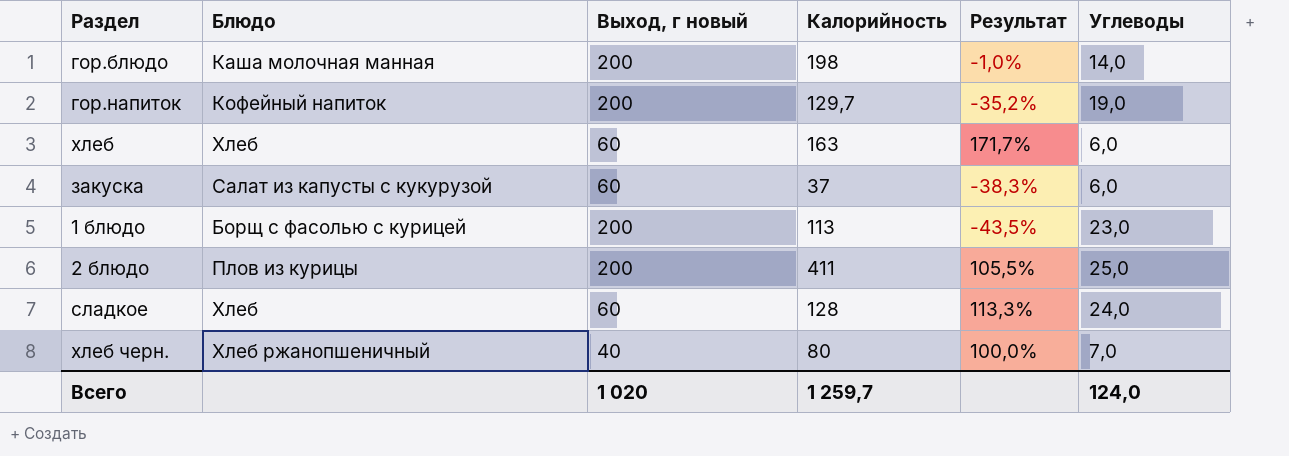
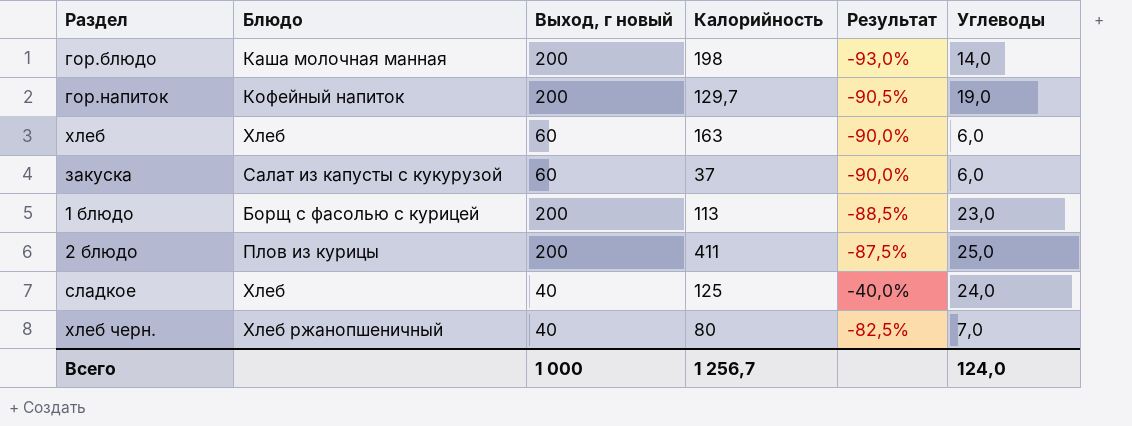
column Результат | formula: ([Калорийность] - [Выход, г новый]) / [Выход, г новый] -> ([Углеводы] - [Выход, г новый]) / [Выход, г новый]
сладкое | Выход, г новый: 60 -> 40
сладкое | Калорийность: 128 -> 125
Всего | Выход, г новый: 1 020 -> 1 000
Всего | Калорийность: 1 259,7 -> 1 256,7

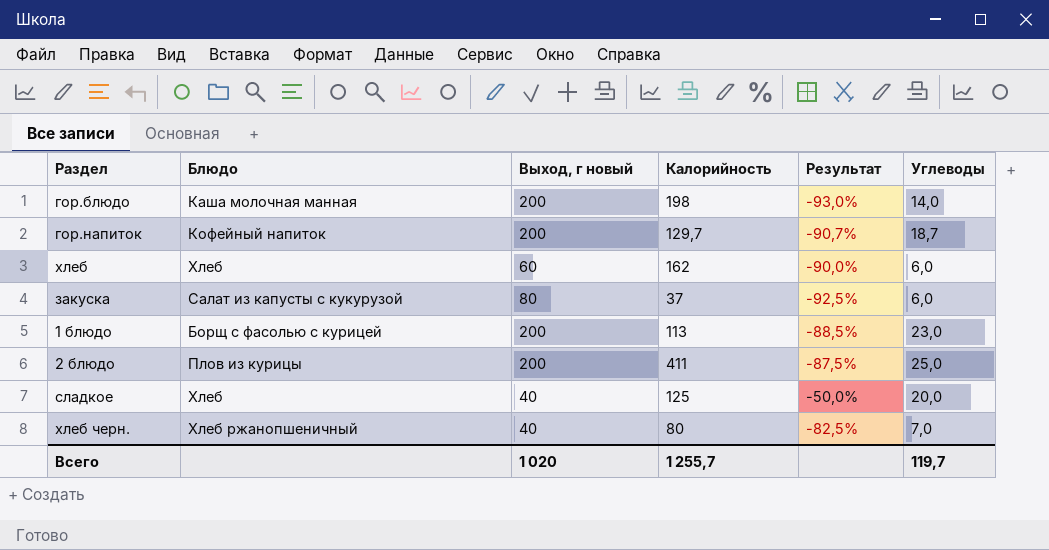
гор.напиток | Результат: -90,5% -> -90,7%
гор.напиток | Углеводы: 19,0 -> 18,7
хлеб | Калорийность: 163 -> 162
закуска | Выход, г новый: 60 -> 80
закуска | Результат: -90,0% -> -92,5%
сладкое | Результат: -40,0% -> -50,0%
сладкое | Углеводы: 24,0 -> 20,0
Всего | Выход, г новый: 1 000 -> 1 020
Всего | Калорийность: 1 256,7 -> 1 255,7
Всего | Углеводы: 124,0 -> 119,7

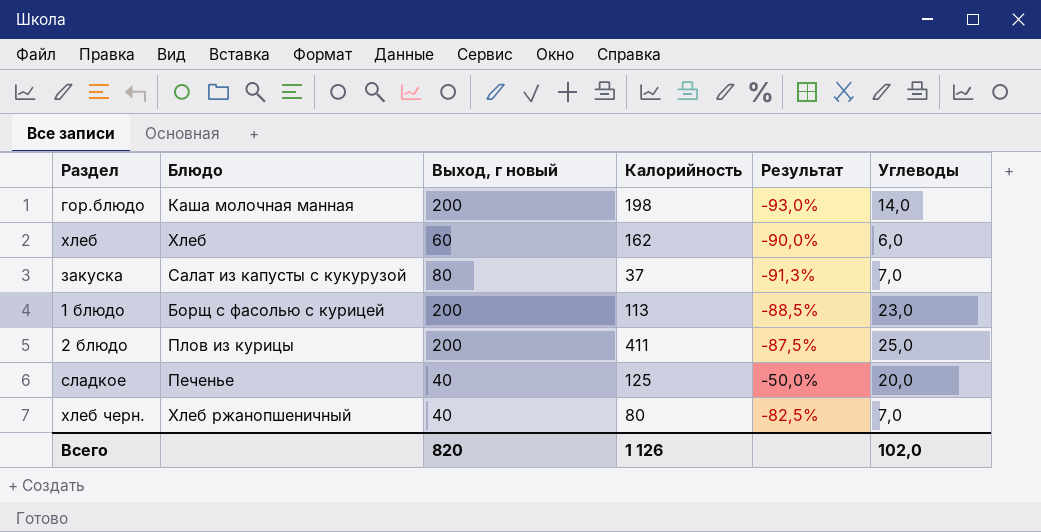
row гор.напиток: Кофейный напиток | 200 | 129,7 | -90,7% | 18,7 -> none
закуска | Результат: -92,5% -> -91,3%
закуска | Углеводы: 6,0 -> 7,0
сладкое | Блюдо: Хлеб -> Печенье
Всего | Выход, г новый: 1 020 -> 820
Всего | Калорийность: 1 255,7 -> 1 126
Всего | Углеводы: 119,7 -> 102,0

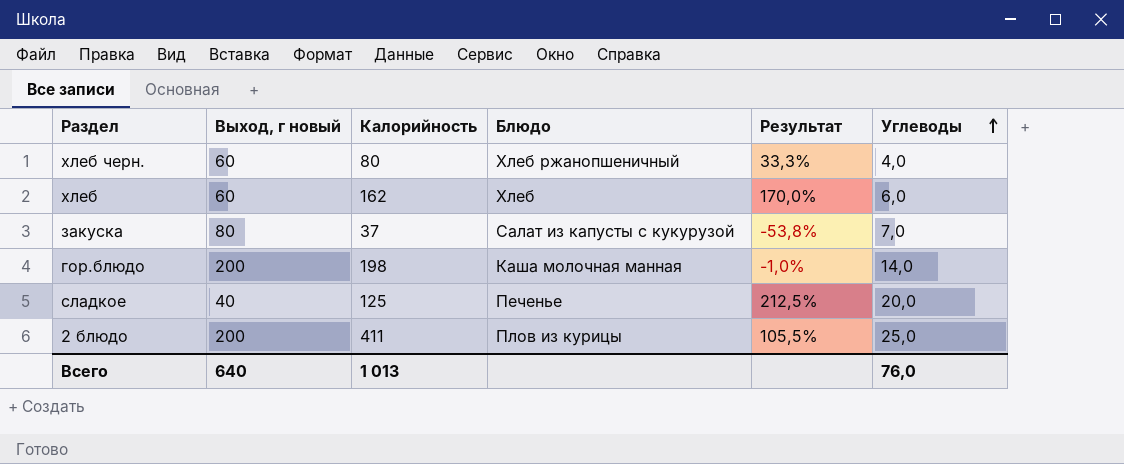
row order: none -> Углеводы ascending
column Блюдо | position: 2 -> 4
column Результат | formula: ([Углеводы] - [Выход, г новый]) / [Выход, г новый] -> ([Калорийность] - [Выход, г новый]) / [Выход, г новый]
row 1 блюдо: Борщ с фасолью с курицей | 200 | 113 | -88,5% | 23,0 -> none
хлеб черн. | Выход, г новый: 40 -> 60
хлеб черн. | Углеводы: 7,0 -> 4,0
Всего | Выход, г новый: 820 -> 640
Всего | Калорийность: 1 126 -> 1 013
Всего | Углеводы: 102,0 -> 76,0

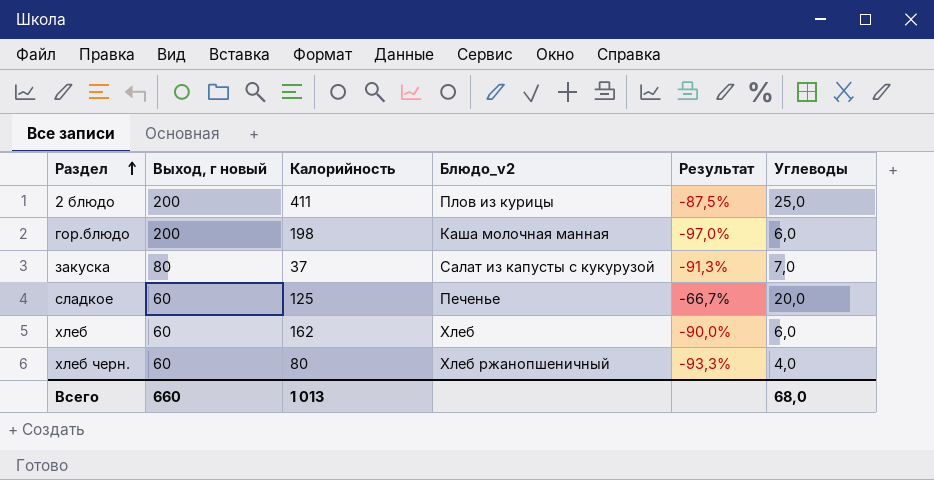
row order: Углеводы ascending -> Раздел ascending
column name: Блюдо -> Блюдо_v2
column Результат | formula: ([Калорийность] - [Выход, г новый]) / [Выход, г новый] -> ([Углеводы] - [Выход, г новый]) / [Выход, г новый]
гор.блюдо | Углеводы: 14,0 -> 6,0
сладкое | Выход, г новый: 40 -> 60
Всего | Выход, г новый: 640 -> 660
Всего | Углеводы: 76,0 -> 68,0

